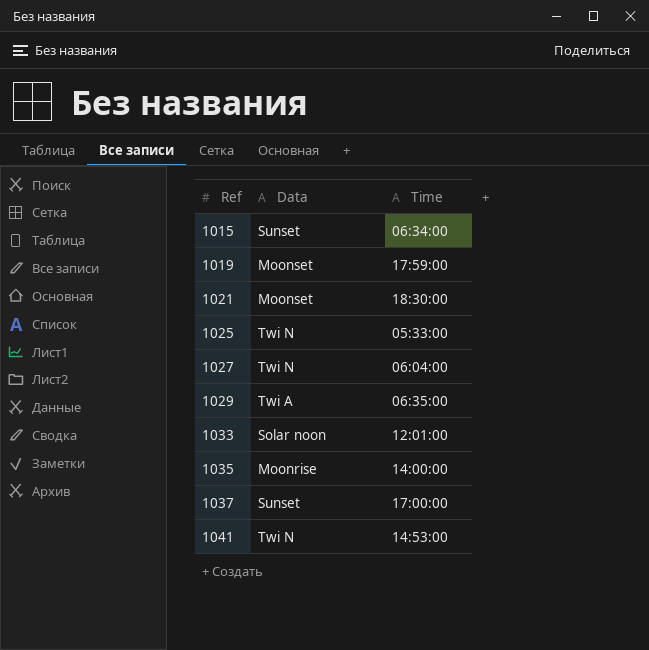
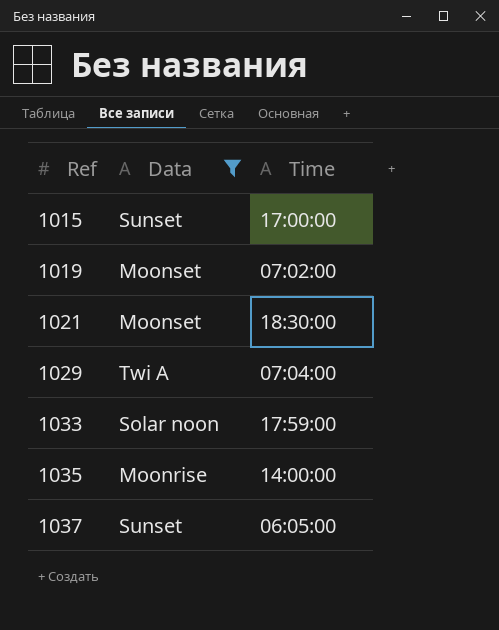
filter: none -> Data != Twi N
1015 | Time: 06:34:00 -> 17:00:00
1019 | Time: 17:59:00 -> 07:02:00
1029 | Time: 06:35:00 -> 07:04:00
1033 | Time: 12:01:00 -> 17:59:00
1037 | Time: 17:00:00 -> 06:05:00

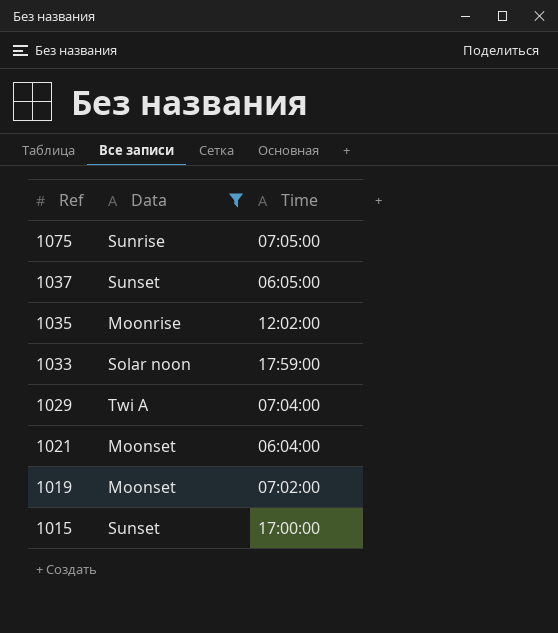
row order: Ref ascending -> Ref descending
row 1075: none -> Sunrise | 07:05:00
1035 | Time: 14:00:00 -> 12:02:00
1021 | Time: 18:30:00 -> 06:04:00

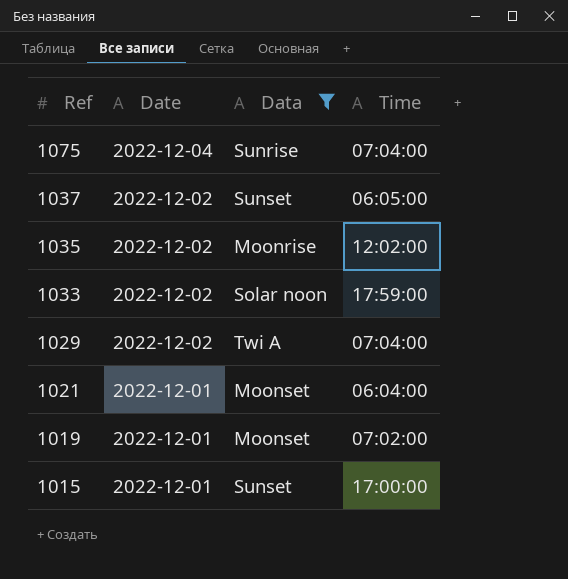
column Date | position: none -> 2
1075 | Time: 07:05:00 -> 07:04:00

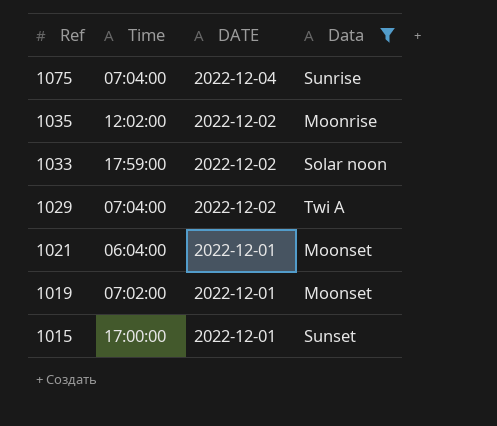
column Time | position: 4 -> 2
column name: Date -> DATE
row 1037: 2022-12-02 | Sunset | 06:05:00 -> none

